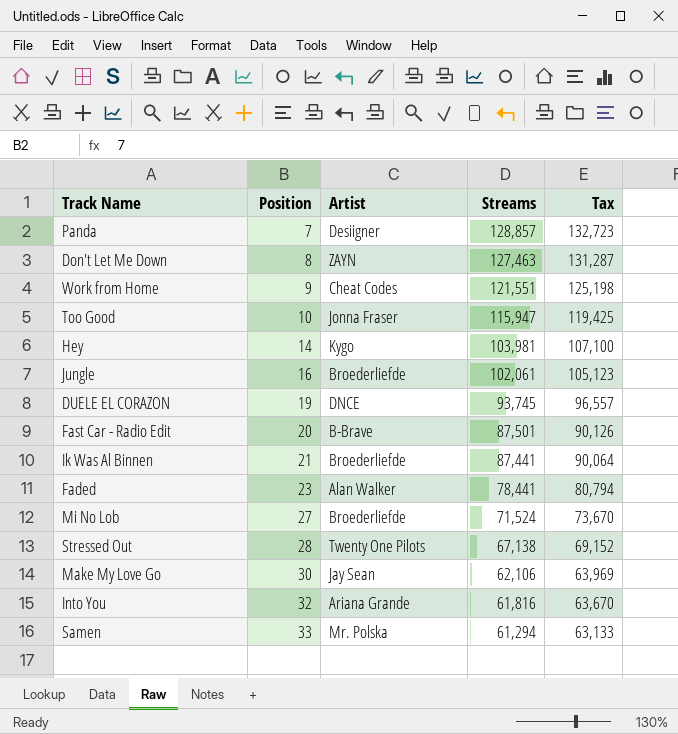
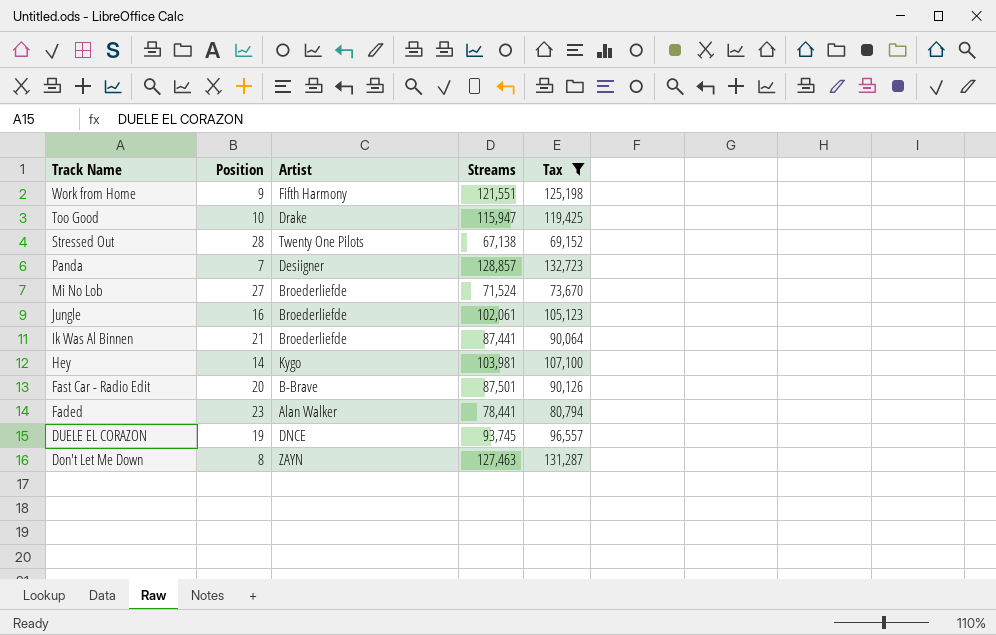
filter: none -> Tax >= 69,152
row order: Position ascending -> Track Name descending
Work from Home | Artist: Cheat Codes -> Fifth Harmony
Too Good | Artist: Jonna Fraser -> Drake

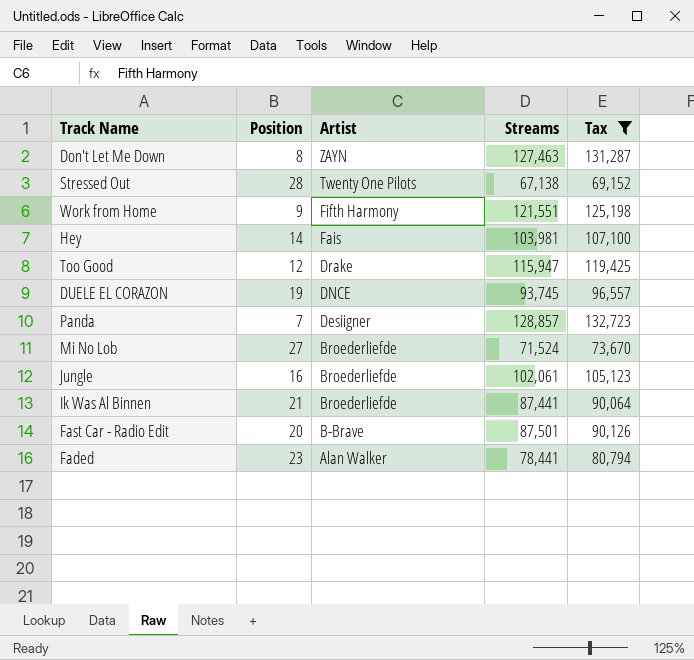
row order: Track Name descending -> Artist descending
Hey | Artist: Kygo -> Fais
Too Good | Position: 10 -> 12

